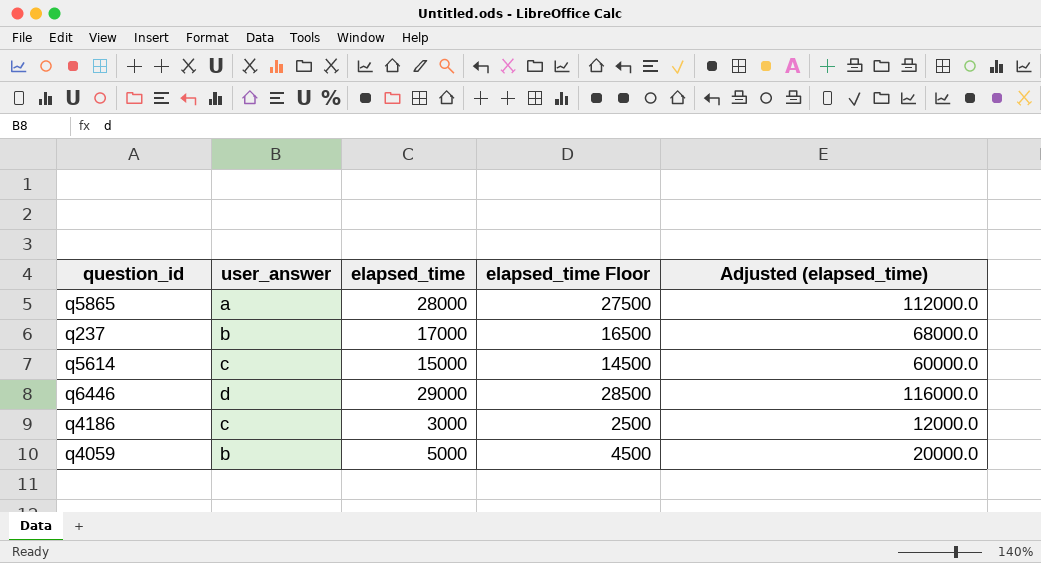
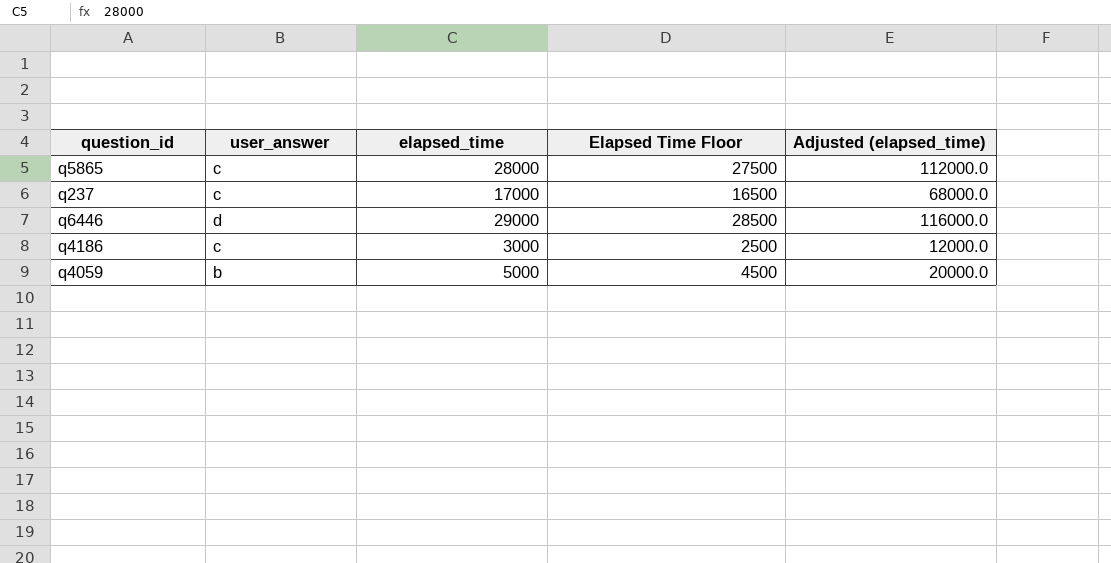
column name: elapsed_time Floor -> Elapsed Time Floor
row q5614: c | 15000 | 14500 | 60000.0 -> none
q5865 | user_answer: a -> c
q237 | user_answer: b -> c

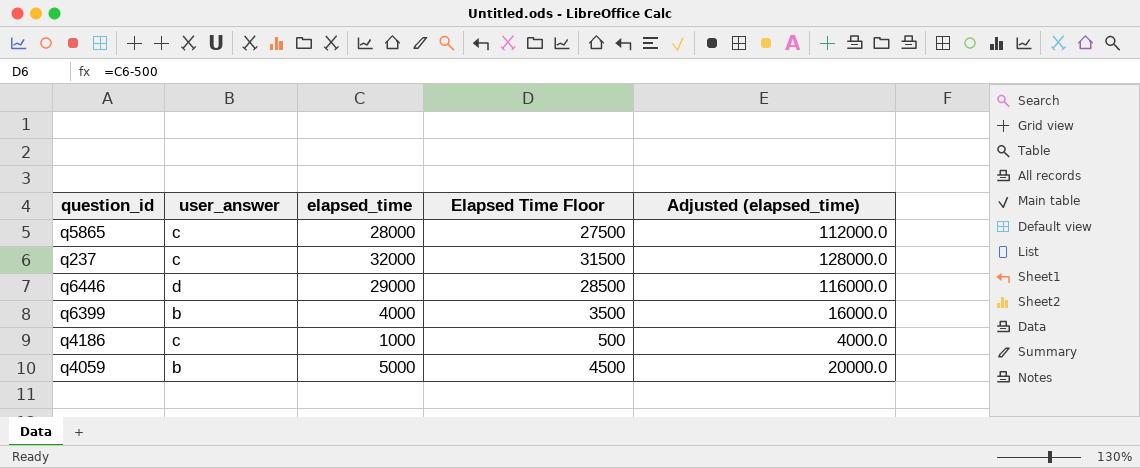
q237 | elapsed_time: 17000 -> 32000
q237 | Elapsed Time Floor: 16500 -> 31500
q237 | Adjusted (elapsed_time): 68000.0 -> 128000.0
row q6399: none -> b | 4000 | 3500 | 16000.0
q4186 | elapsed_time: 3000 -> 1000
q4186 | Elapsed Time Floor: 2500 -> 500
q4186 | Adjusted (elapsed_time): 12000.0 -> 4000.0

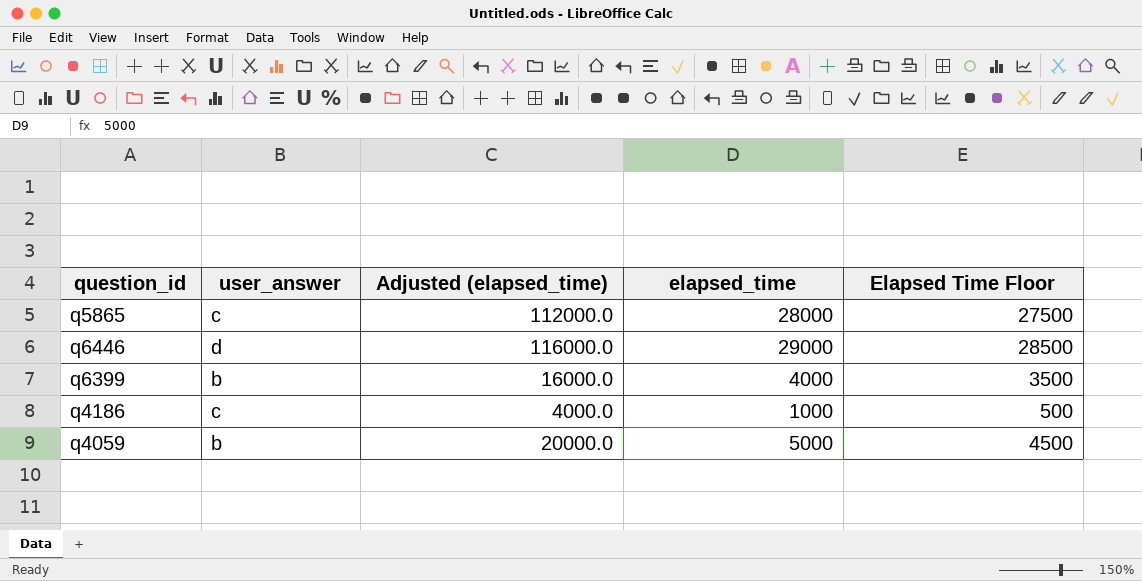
column Adjusted (elapsed_time) | position: 5 -> 3
row q237: c | 32000 | 31500 | 128000.0 -> none

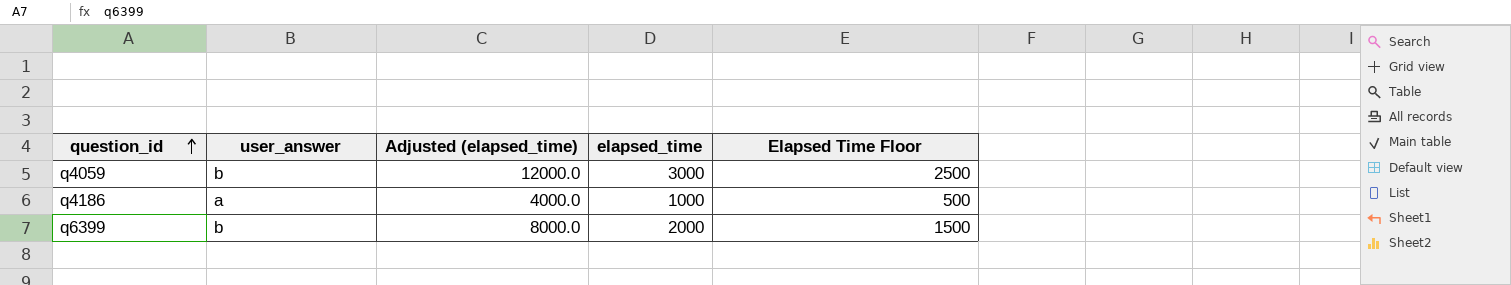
row order: none -> question_id ascending
row q5865: c | 112000.0 | 28000 | 27500 -> none
row q6446: d | 116000.0 | 29000 | 28500 -> none
q4059 | Adjusted (elapsed_time): 20000.0 -> 12000.0
q4059 | elapsed_time: 5000 -> 3000
q4059 | Elapsed Time Floor: 4500 -> 2500
q4186 | user_answer: c -> a
q6399 | Adjusted (elapsed_time): 16000.0 -> 8000.0
q6399 | elapsed_time: 4000 -> 2000
q6399 | Elapsed Time Floor: 3500 -> 1500

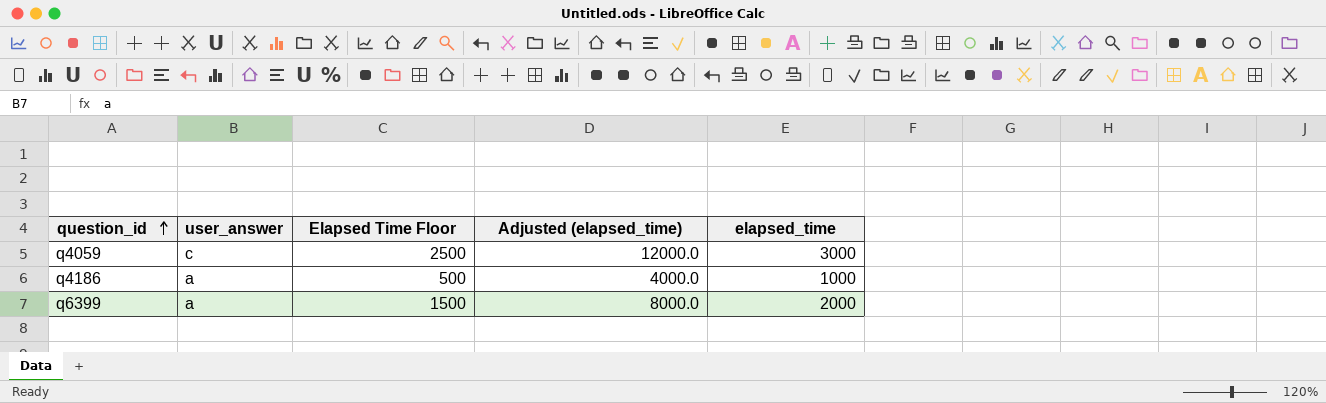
column Elapsed Time Floor | position: 5 -> 3
q4059 | user_answer: b -> c
q6399 | user_answer: b -> a

